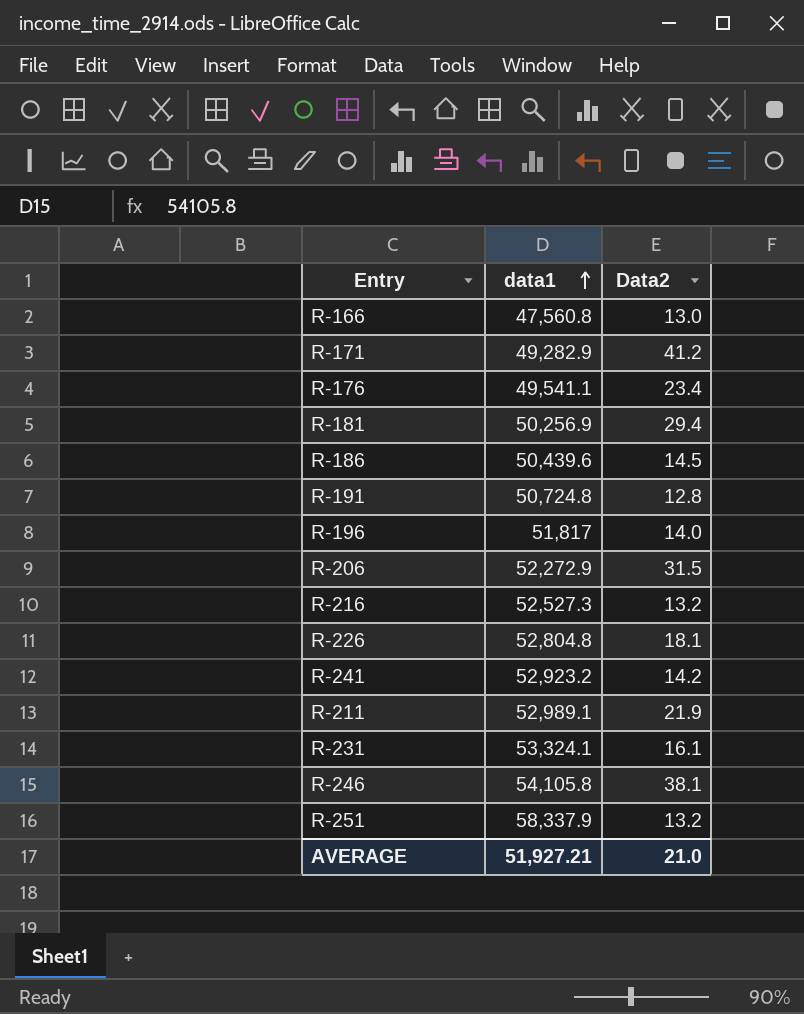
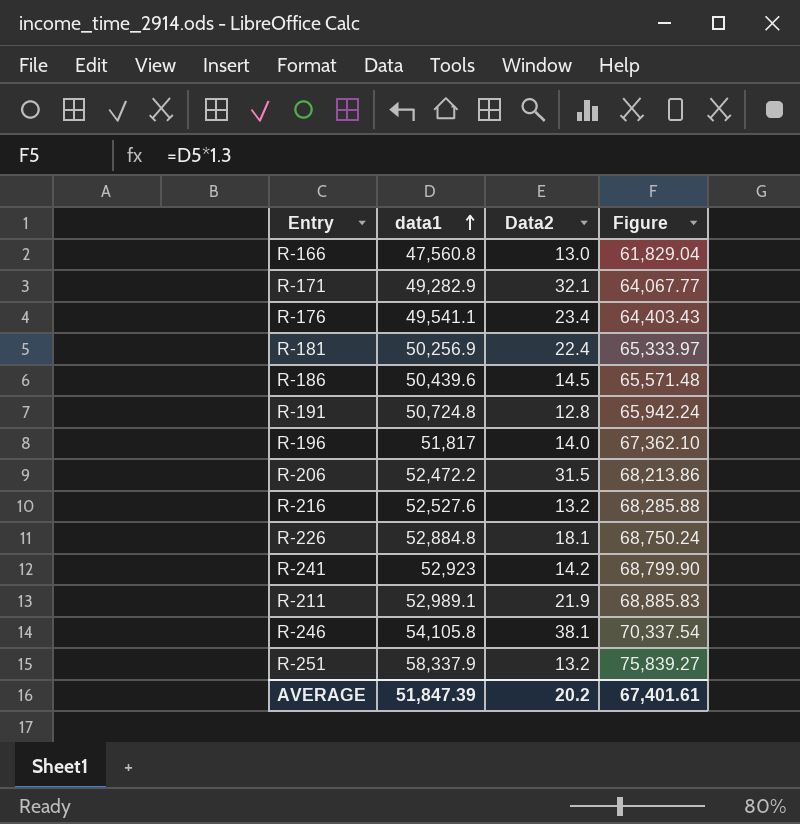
column Figure | formula: none -> [data1] * 1.3
row R-231: 53,324.1 | 16.1 -> none
R-171 | Data2: 41.2 -> 32.1
R-181 | Data2: 29.4 -> 22.4
R-206 | data1: 52,272.9 -> 52,472.2
R-216 | data1: 52,527.3 -> 52,527.6
R-226 | data1: 52,804.8 -> 52,884.8
R-241 | data1: 52,923.2 -> 52,923
AVERAGE | data1: 51,927.21 -> 51,847.39
AVERAGE | Data2: 21.0 -> 20.2

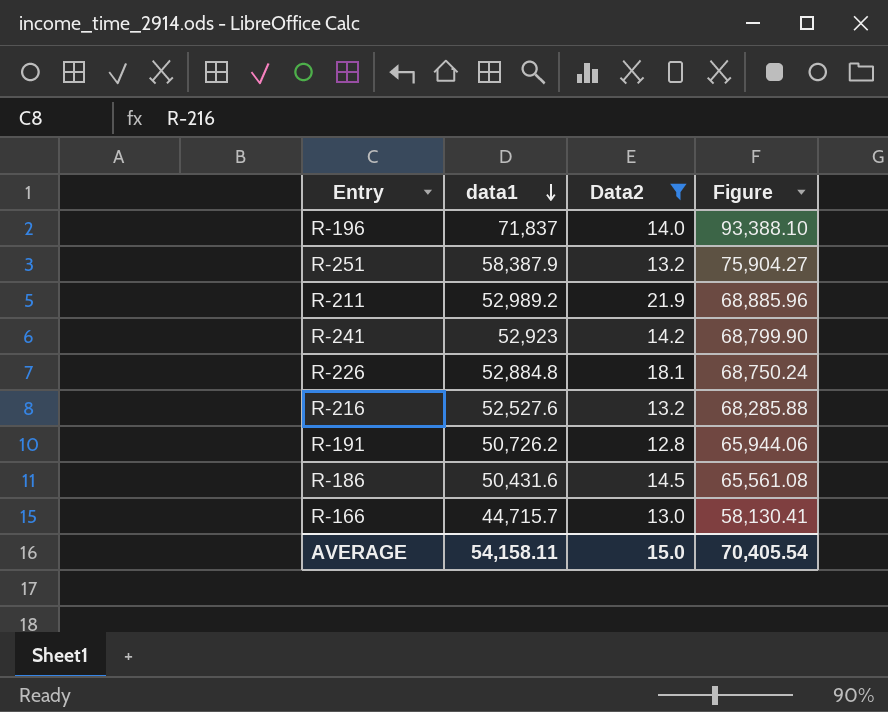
filter: none -> Data2 <= 21.9
row order: data1 ascending -> data1 descending
R-196 | data1: 51,817 -> 71,837
R-196 | Figure: 67,362.10 -> 93,388.10
R-251 | data1: 58,337.9 -> 58,387.9
R-251 | Figure: 75,839.27 -> 75,904.27
R-211 | data1: 52,989.1 -> 52,989.2
R-211 | Figure: 68,885.83 -> 68,885.96
R-191 | data1: 50,724.8 -> 50,726.2
R-191 | Figure: 65,942.24 -> 65,944.06
R-186 | data1: 50,439.6 -> 50,431.6
R-186 | Figure: 65,571.48 -> 65,561.08
R-166 | data1: 47,560.8 -> 44,715.7
R-166 | Figure: 61,829.04 -> 58,130.41
AVERAGE | data1: 51,847.39 -> 54,158.11
AVERAGE | Data2: 20.2 -> 15.0
AVERAGE | Figure: 67,401.61 -> 70,405.54

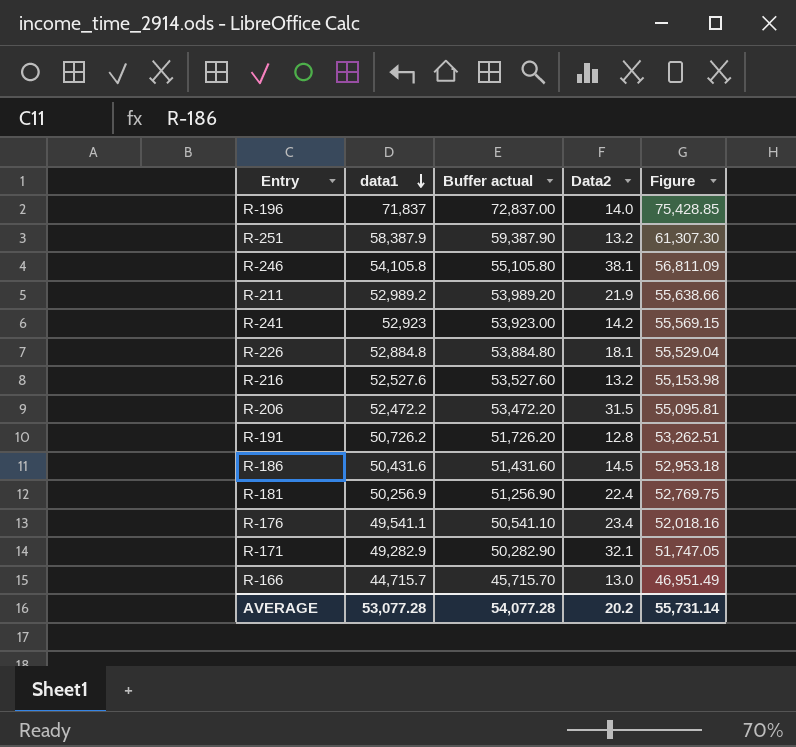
filter: Data2 <= 21.9 -> none
column Buffer actual | formula: none -> [data1] + 1000
column Figure | formula: [data1] * 1.3 -> [data1] * 1.05
AVERAGE | data1: 54,158.11 -> 53,077.28
AVERAGE | Data2: 15.0 -> 20.2
AVERAGE | Figure: 70,405.54 -> 55,731.14

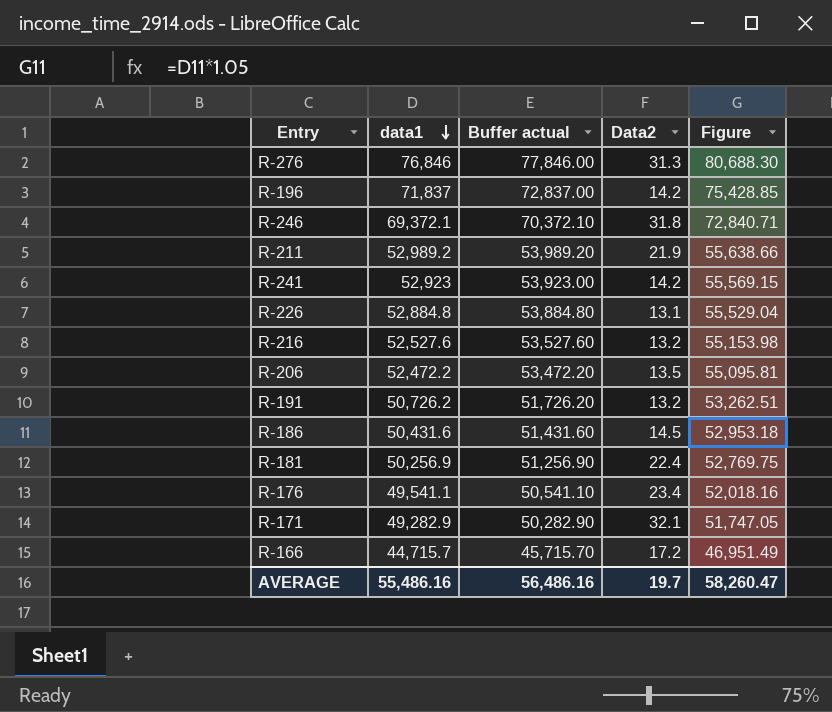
row R-251: 58,387.9 | 59,387.90 | 13.2 | 61,307.30 -> none
row R-276: none -> 76,846 | 77,846.00 | 31.3 | 80,688.30
R-196 | Data2: 14.0 -> 14.2
R-246 | data1: 54,105.8 -> 69,372.1
R-246 | Buffer actual: 55,105.80 -> 70,372.10
R-246 | Data2: 38.1 -> 31.8
R-246 | Figure: 56,811.09 -> 72,840.71
R-226 | Data2: 18.1 -> 13.1
R-206 | Data2: 31.5 -> 13.5
R-191 | Data2: 12.8 -> 13.2
R-166 | Data2: 13.0 -> 17.2
AVERAGE | data1: 53,077.28 -> 55,486.16
AVERAGE | Buffer actual: 54,077.28 -> 56,486.16
AVERAGE | Data2: 20.2 -> 19.7
AVERAGE | Figure: 55,731.14 -> 58,260.47

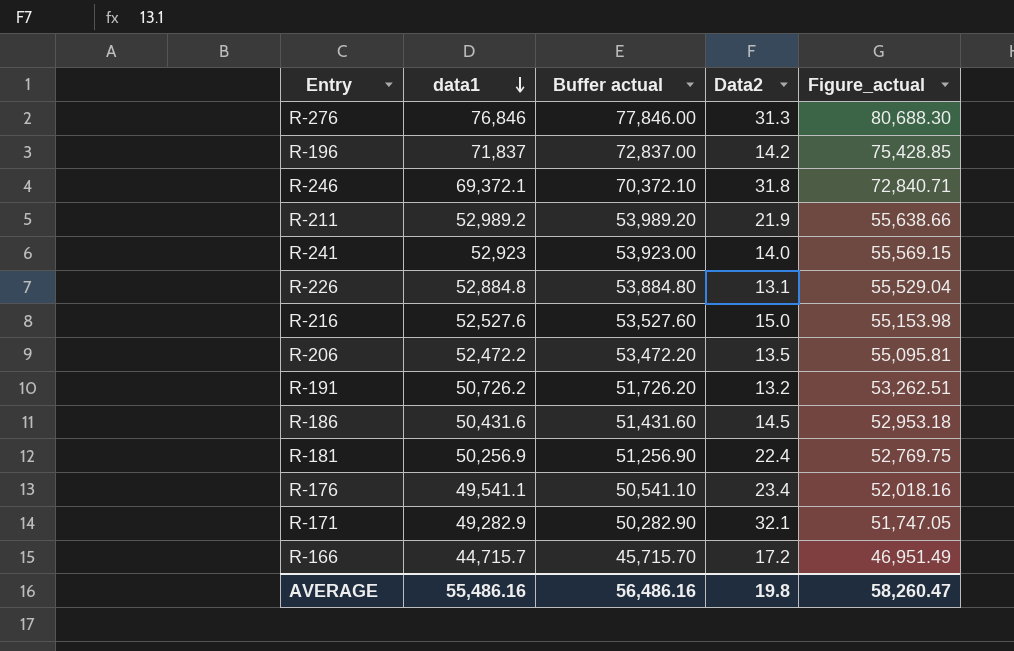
column name: Figure -> Figure_actual
R-241 | Data2: 14.2 -> 14.0
R-216 | Data2: 13.2 -> 15.0
AVERAGE | Data2: 19.7 -> 19.8

